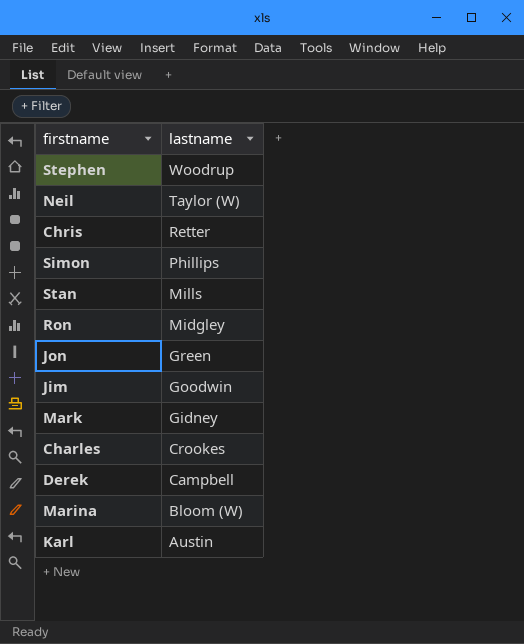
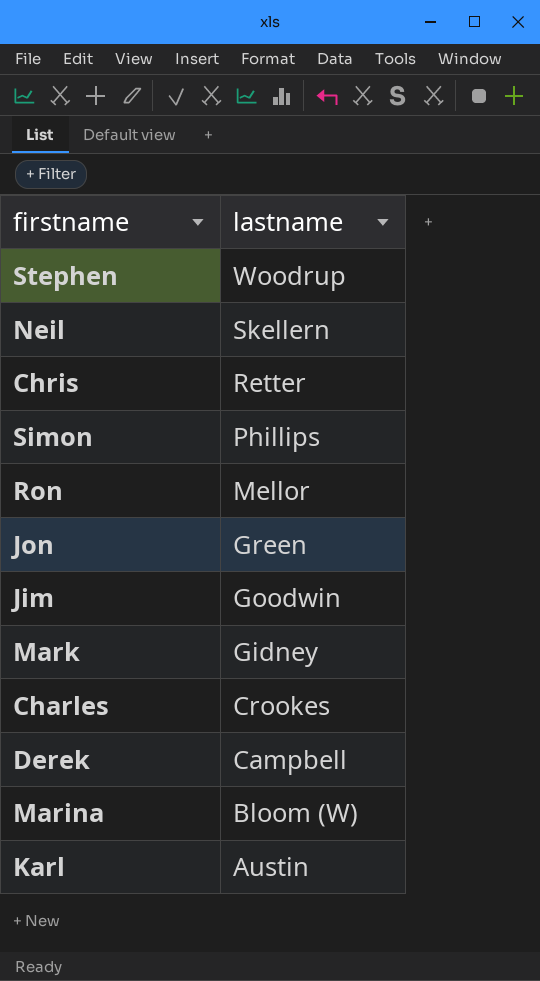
row Stan: Mills -> none
Neil | lastname: Taylor (W) -> Skellern
Ron | lastname: Midgley -> Mellor

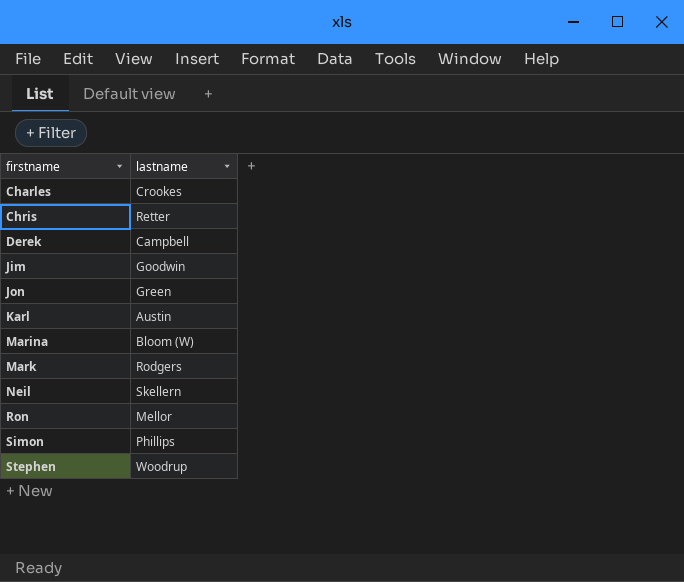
row order: lastname descending -> firstname ascending
Mark | lastname: Gidney -> Rodgers

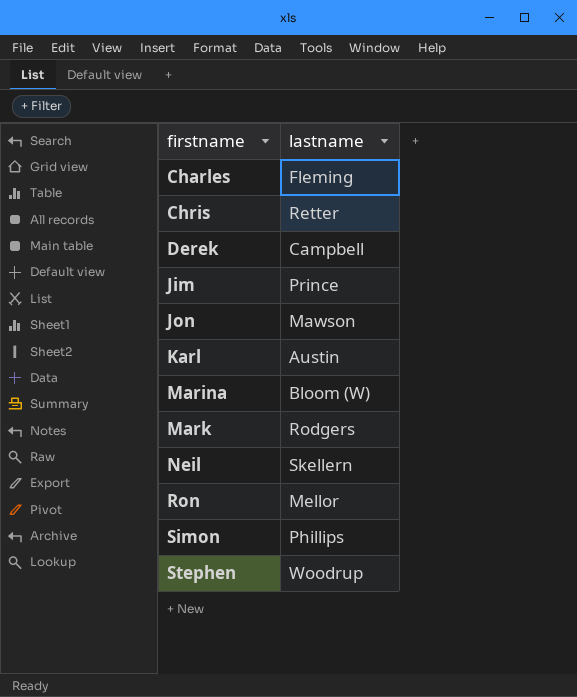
Charles | lastname: Crookes -> Fleming
Jim | lastname: Goodwin -> Prince
Jon | lastname: Green -> Mawson

